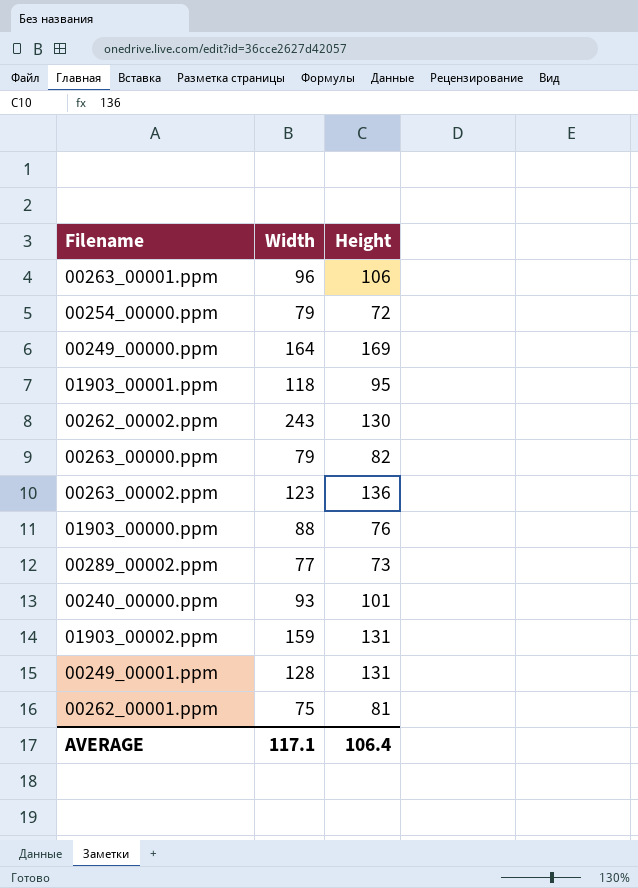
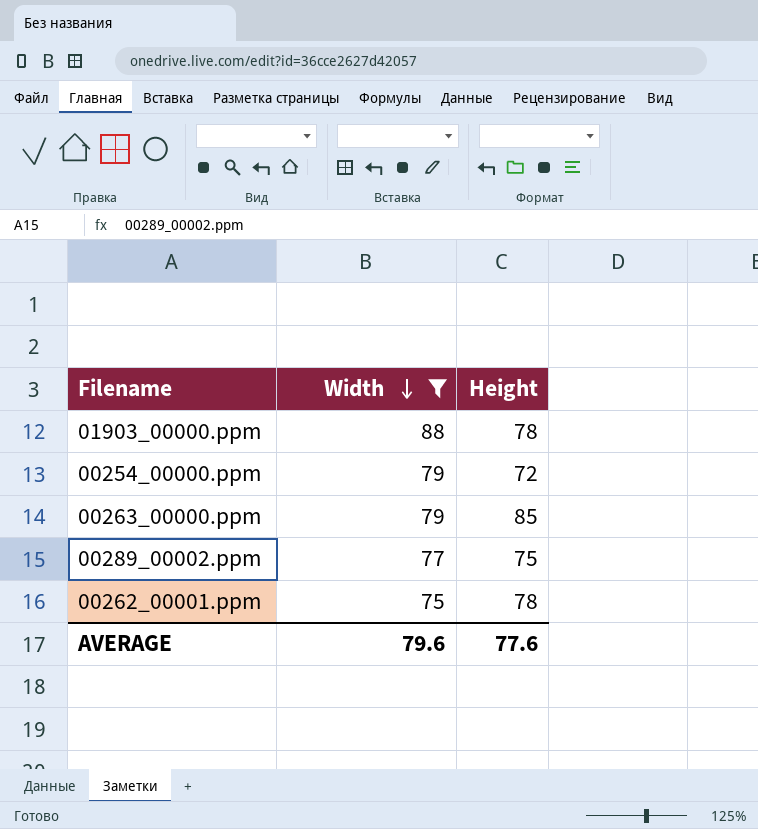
filter: none -> Width <= 88
row order: none -> Width descending
01903_00000.ppm | Height: 76 -> 78
00263_00000.ppm | Height: 82 -> 85
00289_00002.ppm | Height: 73 -> 75
00262_00001.ppm | Height: 81 -> 78
AVERAGE | Width: 117.1 -> 79.6
AVERAGE | Height: 106.4 -> 77.6

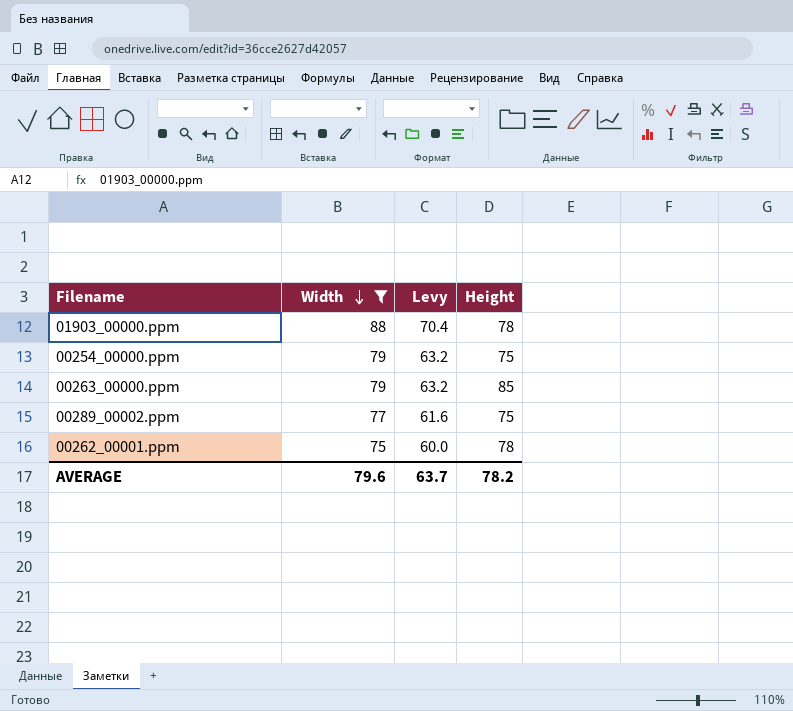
column Levy | formula: none -> [Width] * 0.8
00254_00000.ppm | Height: 72 -> 75
AVERAGE | Height: 77.6 -> 78.2

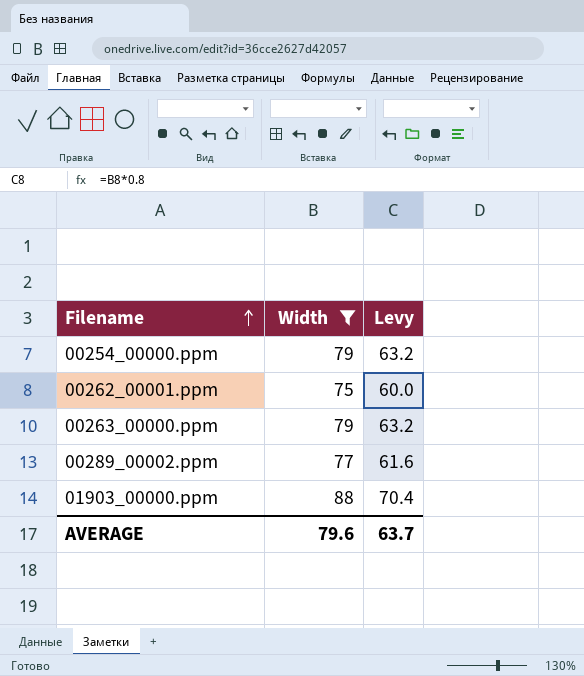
row order: Width descending -> Filename ascending
column Height | position: 4 -> none

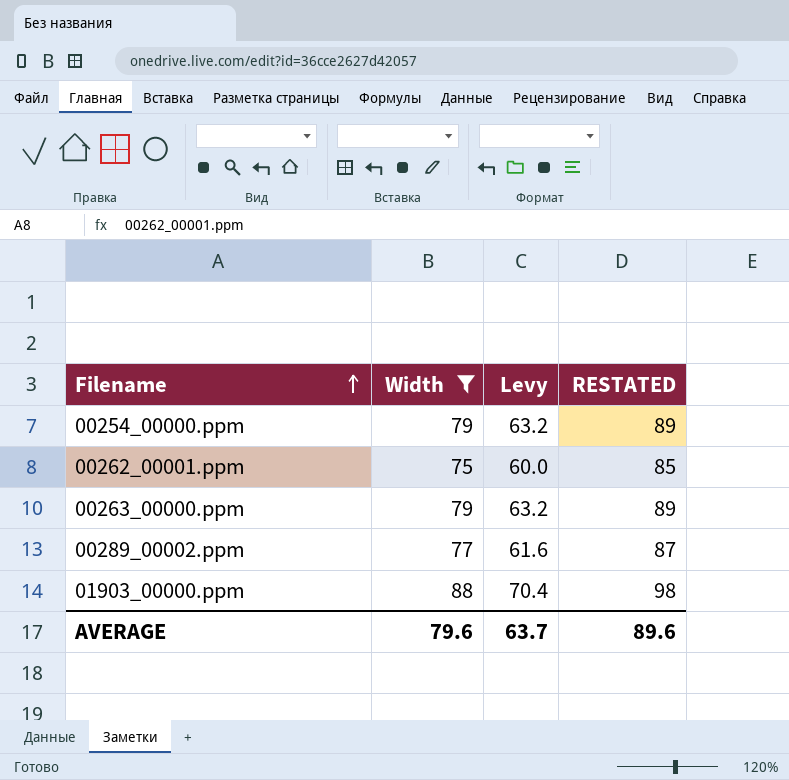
column RESTATED | formula: none -> [Width] + 10

